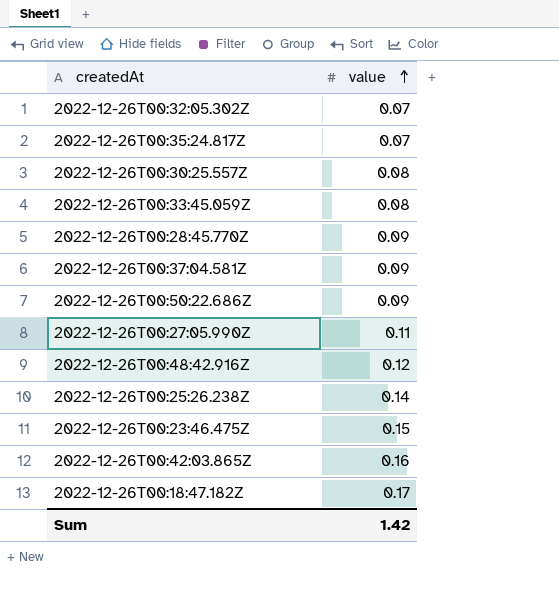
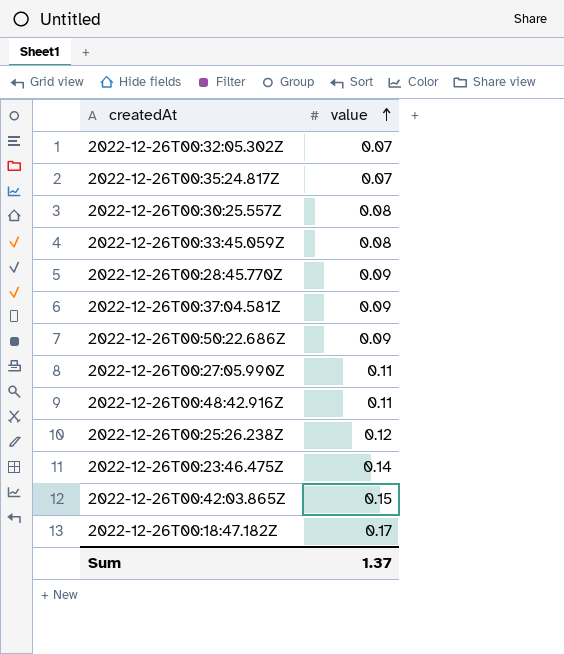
2022-12-26T00:48:42.916Z | value: 0.12 -> 0.11
2022-12-26T00:25:26.238Z | value: 0.14 -> 0.12
2022-12-26T00:23:46.475Z | value: 0.15 -> 0.14
2022-12-26T00:42:03.865Z | value: 0.16 -> 0.15
Sum | value: 1.42 -> 1.37

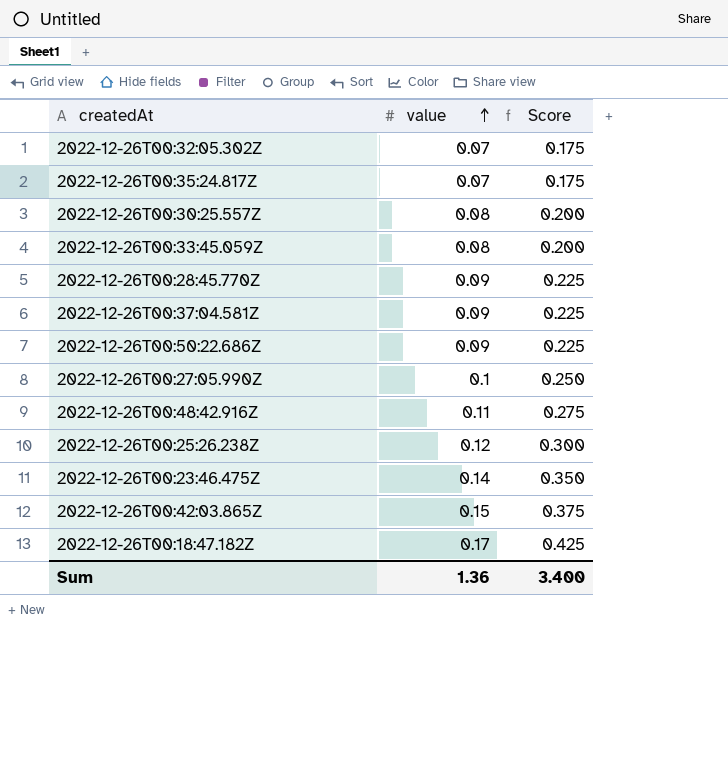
column Score | formula: none -> [value] * 2.5
2022-12-26T00:27:05.990Z | value: 0.11 -> 0.1
Sum | value: 1.37 -> 1.36

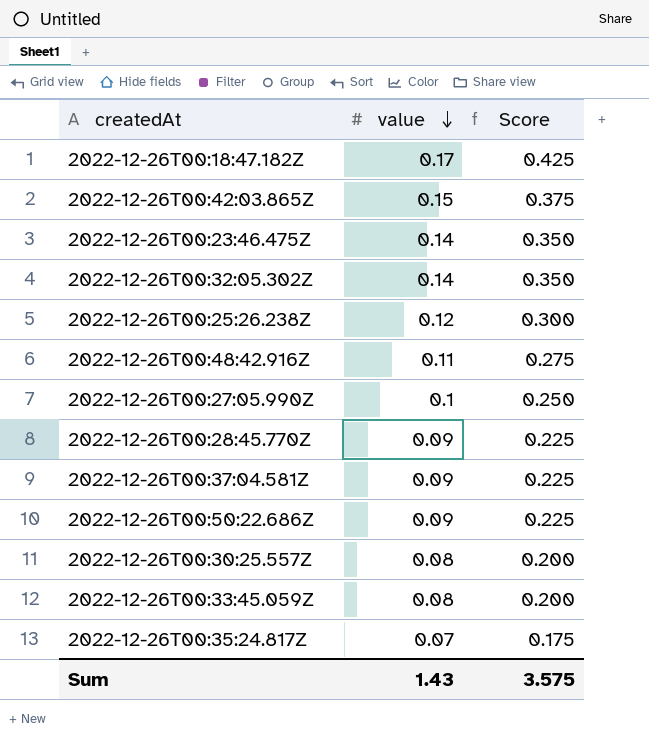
row order: value ascending -> value descending
2022-12-26T00:32:05.302Z | value: 0.07 -> 0.14
2022-12-26T00:32:05.302Z | Score: 0.175 -> 0.350
Sum | value: 1.36 -> 1.43
Sum | Score: 3.400 -> 3.575

